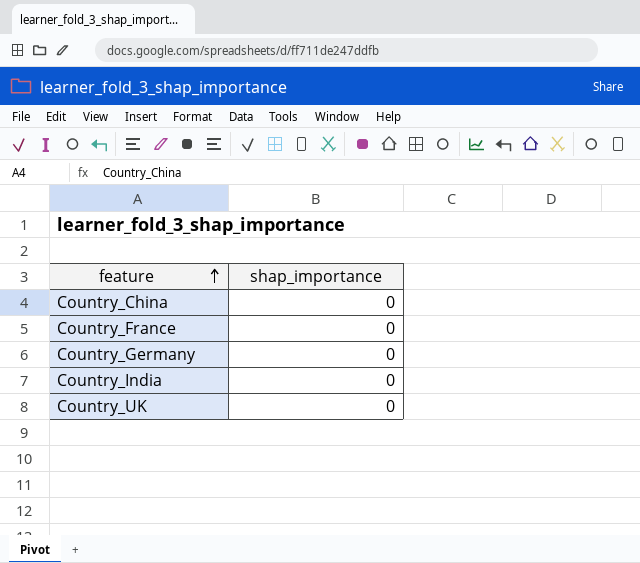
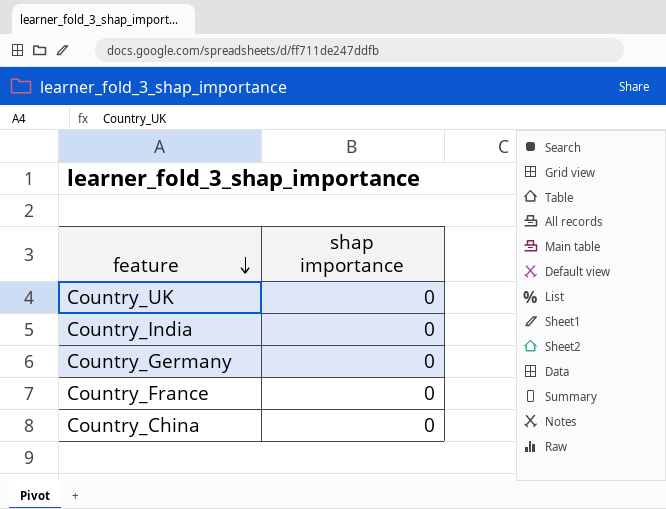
row order: feature ascending -> feature descending
column name: shap_importance -> shap importance

